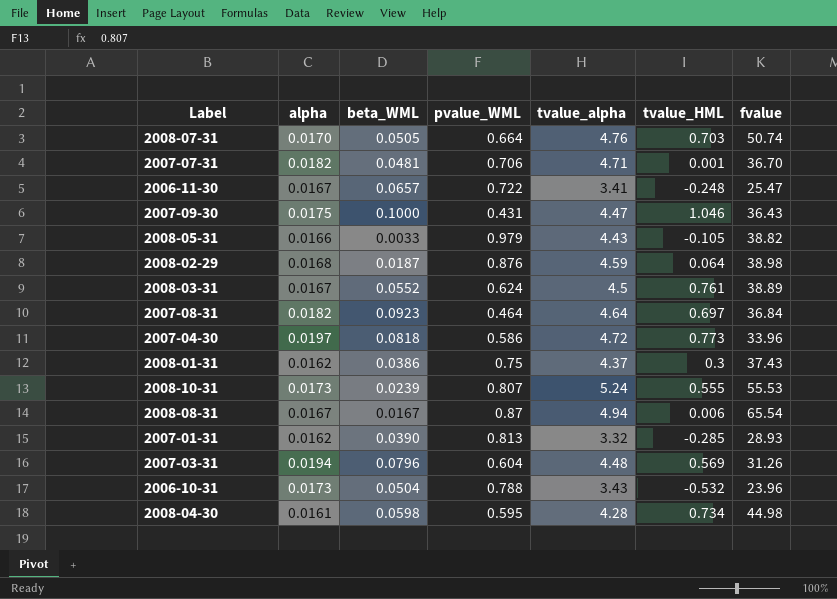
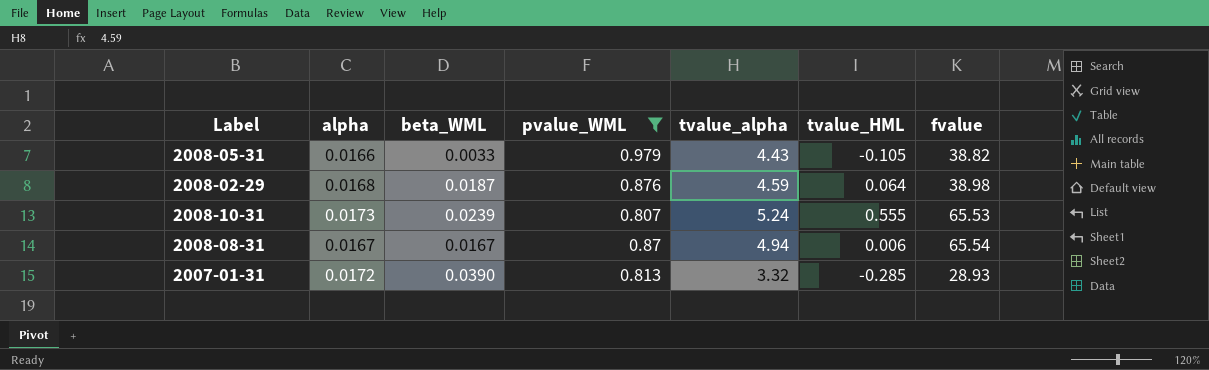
filter: none -> pvalue_WML >= 0.807
2008-10-31 | fvalue: 55.53 -> 65.53
2007-01-31 | alpha: 0.0162 -> 0.0172

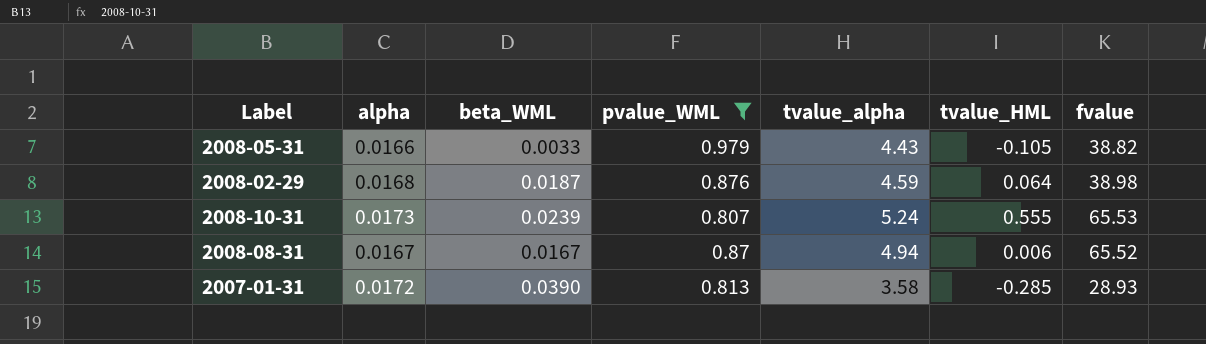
2008-08-31 | fvalue: 65.54 -> 65.52
2007-01-31 | tvalue_alpha: 3.32 -> 3.58

